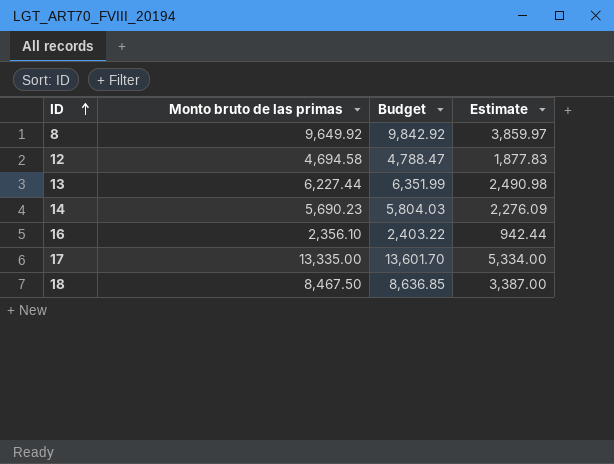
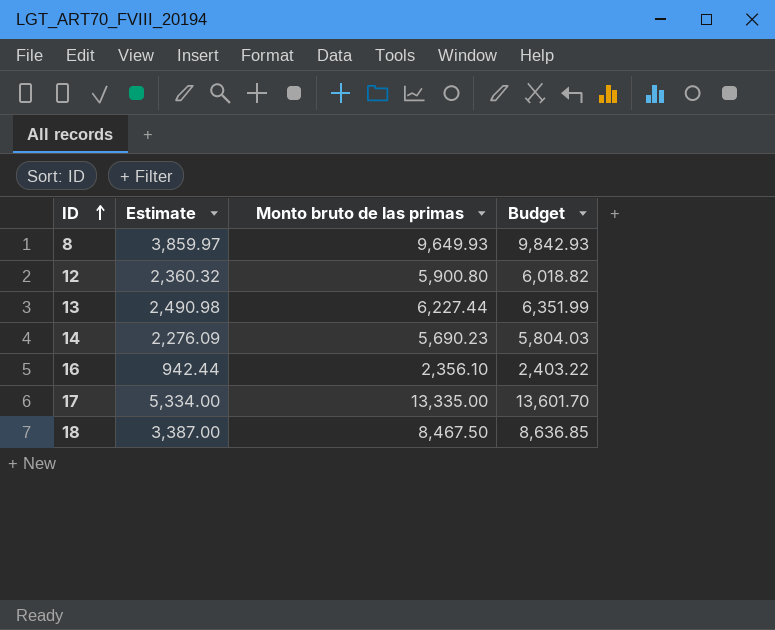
column Estimate | position: 4 -> 2
8 | Monto bruto de las primas: 9,649.92 -> 9,649.93
8 | Budget: 9,842.92 -> 9,842.93
12 | Estimate: 1,877.83 -> 2,360.32
12 | Monto bruto de las primas: 4,694.58 -> 5,900.80
12 | Budget: 4,788.47 -> 6,018.82

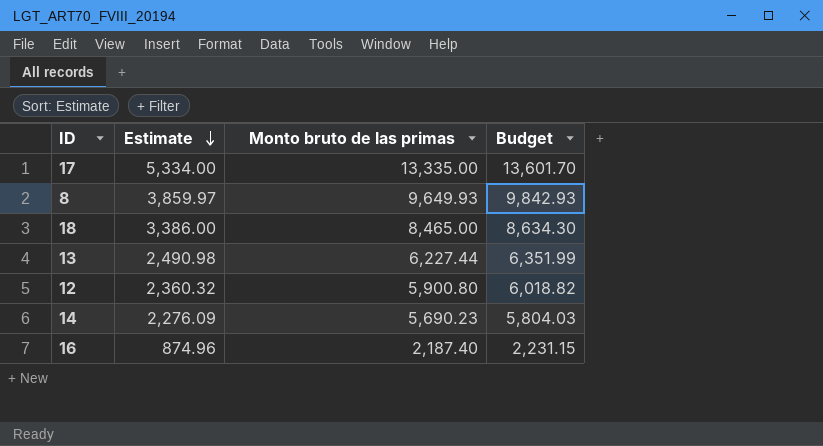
row order: ID ascending -> Estimate descending
18 | Estimate: 3,387.00 -> 3,386.00
18 | Monto bruto de las primas: 8,467.50 -> 8,465.00
18 | Budget: 8,636.85 -> 8,634.30
16 | Estimate: 942.44 -> 874.96
16 | Monto bruto de las primas: 2,356.10 -> 2,187.40
16 | Budget: 2,403.22 -> 2,231.15

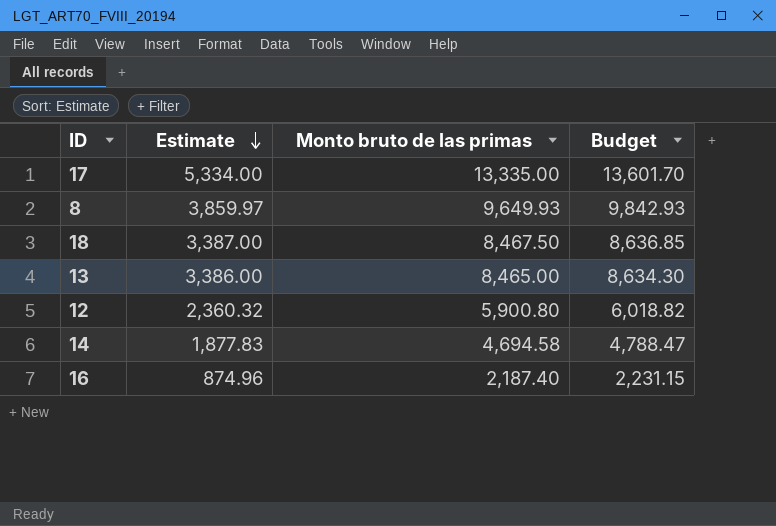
18 | Estimate: 3,386.00 -> 3,387.00
18 | Monto bruto de las primas: 8,465.00 -> 8,467.50
18 | Budget: 8,634.30 -> 8,636.85
13 | Estimate: 2,490.98 -> 3,386.00
13 | Monto bruto de las primas: 6,227.44 -> 8,465.00
13 | Budget: 6,351.99 -> 8,634.30
14 | Estimate: 2,276.09 -> 1,877.83
14 | Monto bruto de las primas: 5,690.23 -> 4,694.58
14 | Budget: 5,804.03 -> 4,788.47

